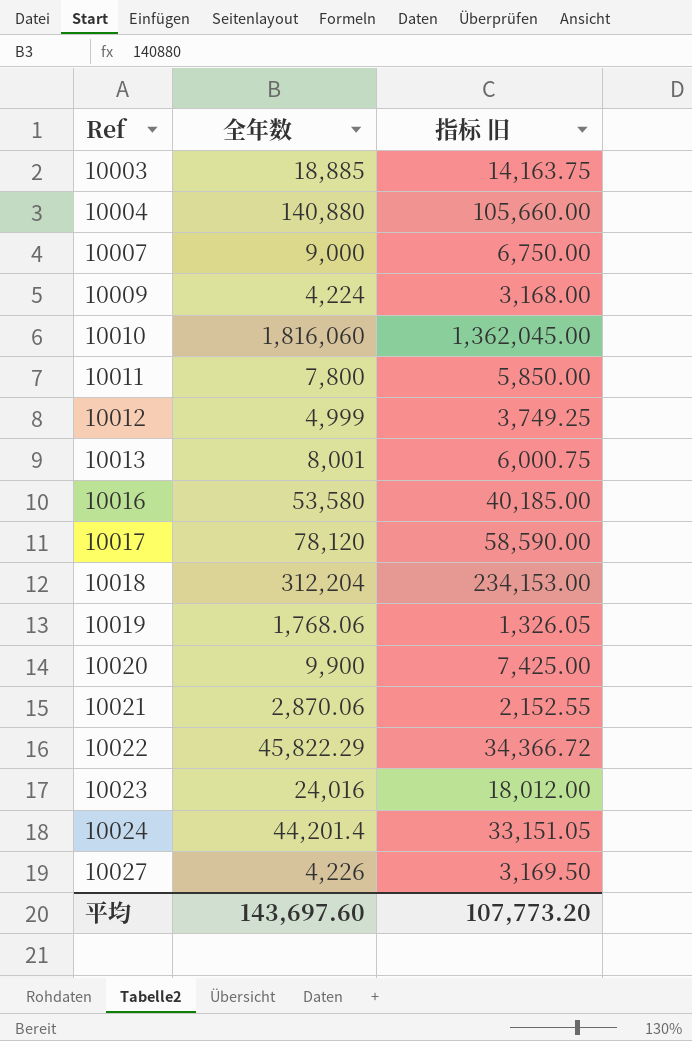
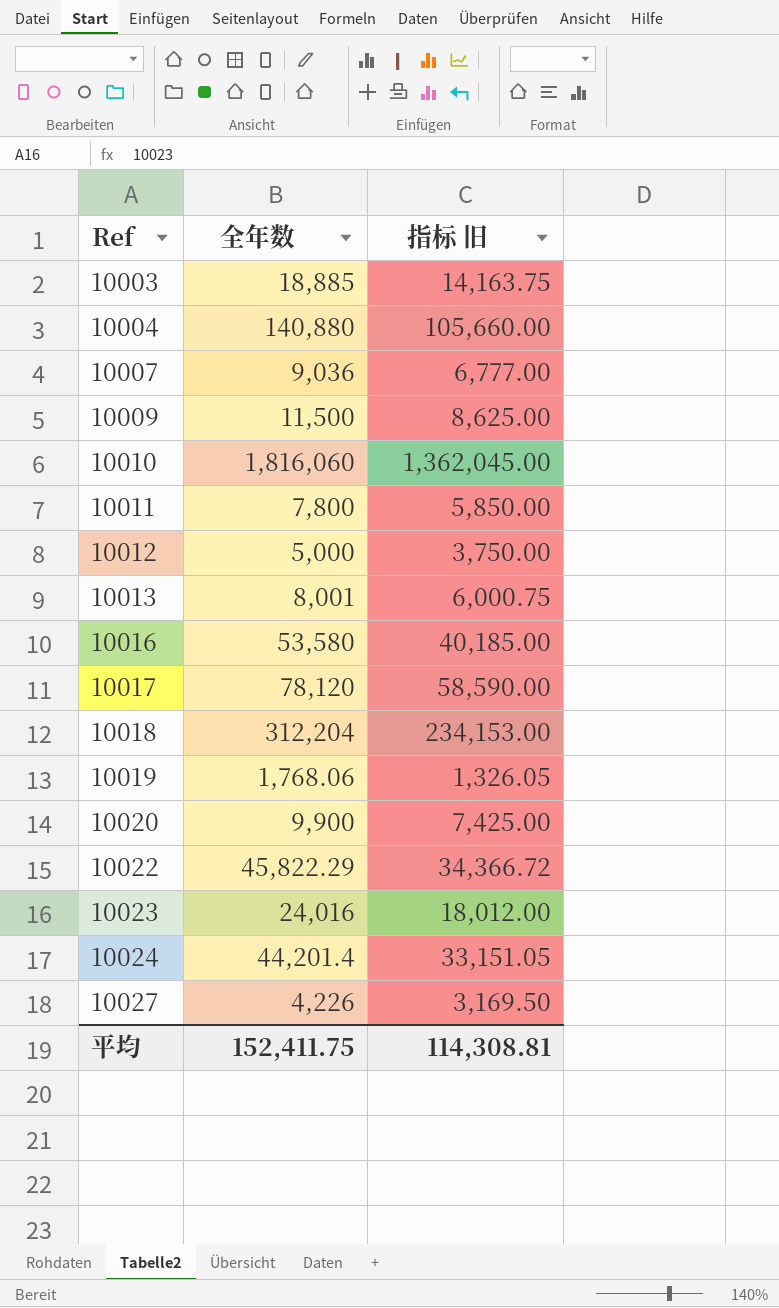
row 10021: 2,870.06 | 2,152.55 -> none
10007 | 全年数: 9,000 -> 9,036
10007 | 指标 旧: 6,750.00 -> 6,777.00
10009 | 全年数: 4,224 -> 11,500
10009 | 指标 旧: 3,168.00 -> 8,625.00
10012 | 全年数: 4,999 -> 5,000
10012 | 指标 旧: 3,749.25 -> 3,750.00
平均 | 全年数: 143,697.60 -> 152,411.75
平均 | 指标 旧: 107,773.20 -> 114,308.81

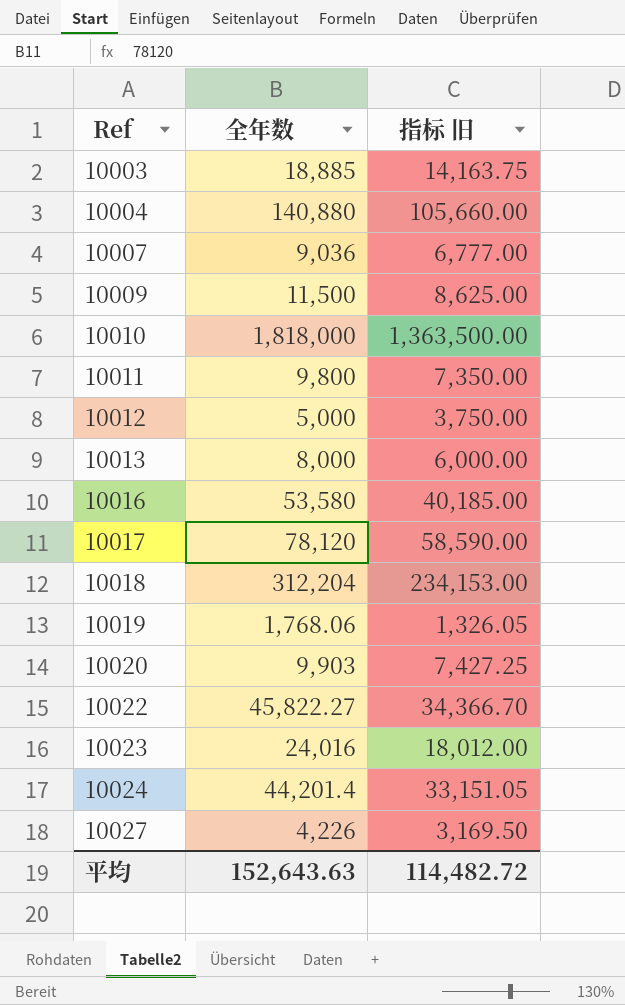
10010 | 全年数: 1,816,060 -> 1,818,000
10010 | 指标 旧: 1,362,045.00 -> 1,363,500.00
10011 | 全年数: 7,800 -> 9,800
10011 | 指标 旧: 5,850.00 -> 7,350.00
10013 | 全年数: 8,001 -> 8,000
10013 | 指标 旧: 6,000.75 -> 6,000.00
10020 | 全年数: 9,900 -> 9,903
10020 | 指标 旧: 7,425.00 -> 7,427.25
10022 | 全年数: 45,822.29 -> 45,822.27
10022 | 指标 旧: 34,366.72 -> 34,366.70
平均 | 全年数: 152,411.75 -> 152,643.63
平均 | 指标 旧: 114,308.81 -> 114,482.72

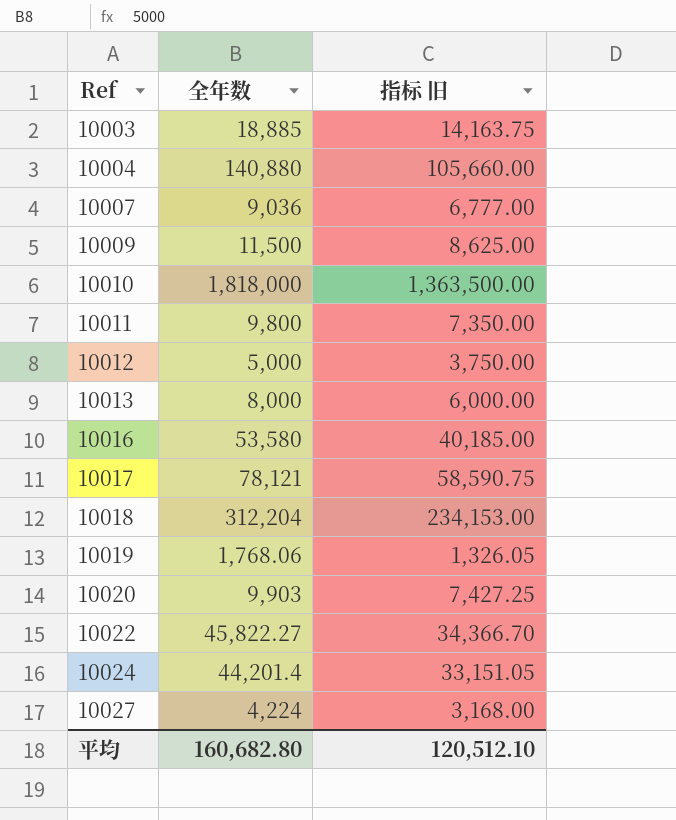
row 10023: 24,016 | 18,012.00 -> none
10017 | 全年数: 78,120 -> 78,121
10017 | 指标 旧: 58,590.00 -> 58,590.75
10027 | 全年数: 4,226 -> 4,224
10027 | 指标 旧: 3,169.50 -> 3,168.00
平均 | 全年数: 152,643.63 -> 160,682.80
平均 | 指标 旧: 114,482.72 -> 120,512.10

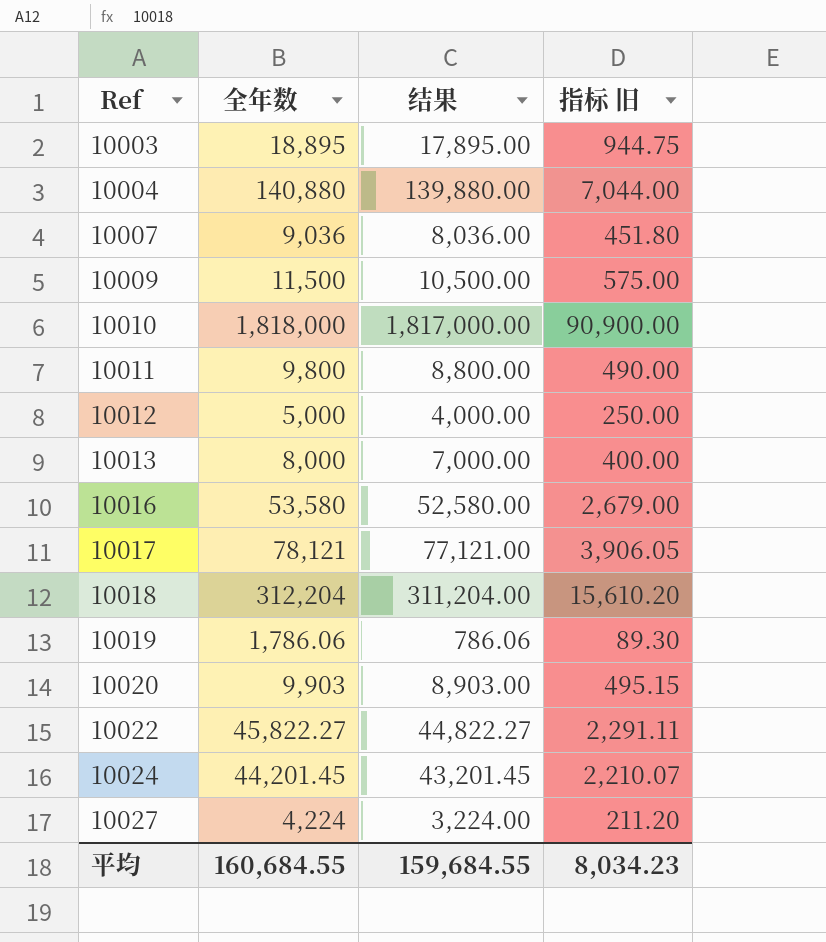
column 结果 | formula: none -> [全年数] - 1000
column 指标 旧 | formula: [全年数] * 0.75 -> [全年数] * 0.05
10003 | 全年数: 18,885 -> 18,895
10019 | 全年数: 1,768.06 -> 1,786.06
10024 | 全年数: 44,201.4 -> 44,201.45
平均 | 全年数: 160,682.80 -> 160,684.55
平均 | 指标 旧: 120,512.10 -> 8,034.23

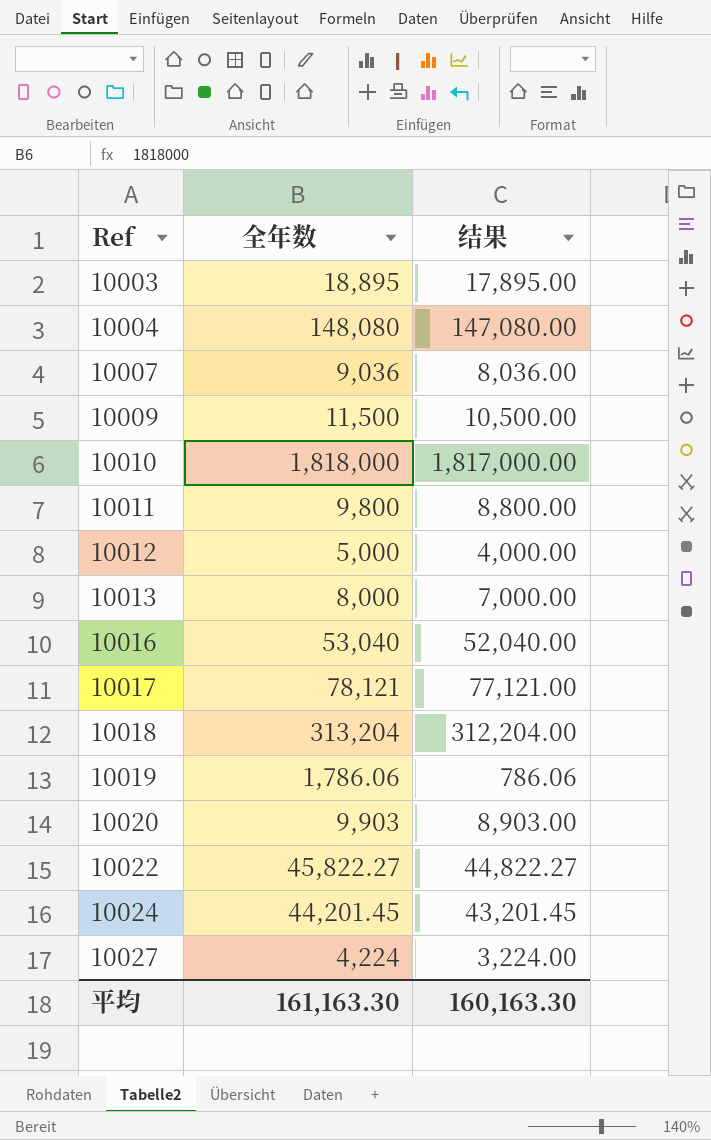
column 指标 旧 | formula: [全年数] * 0.05 -> none
10004 | 全年数: 140,880 -> 148,080
10004 | 结果: 139,880.00 -> 147,080.00
10016 | 全年数: 53,580 -> 53,040
10016 | 结果: 52,580.00 -> 52,040.00
10018 | 全年数: 312,204 -> 313,204
10018 | 结果: 311,204.00 -> 312,204.00
平均 | 全年数: 160,684.55 -> 161,163.30
平均 | 结果: 159,684.55 -> 160,163.30

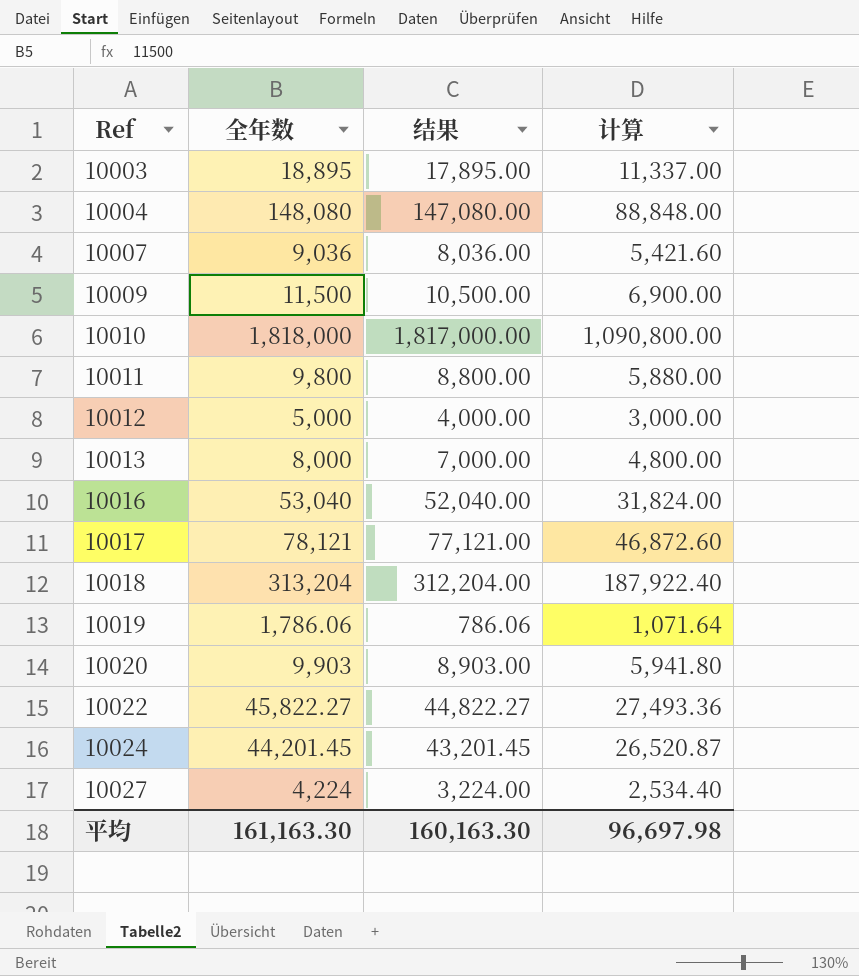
column 计算 | formula: none -> [全年数] * 0.6

